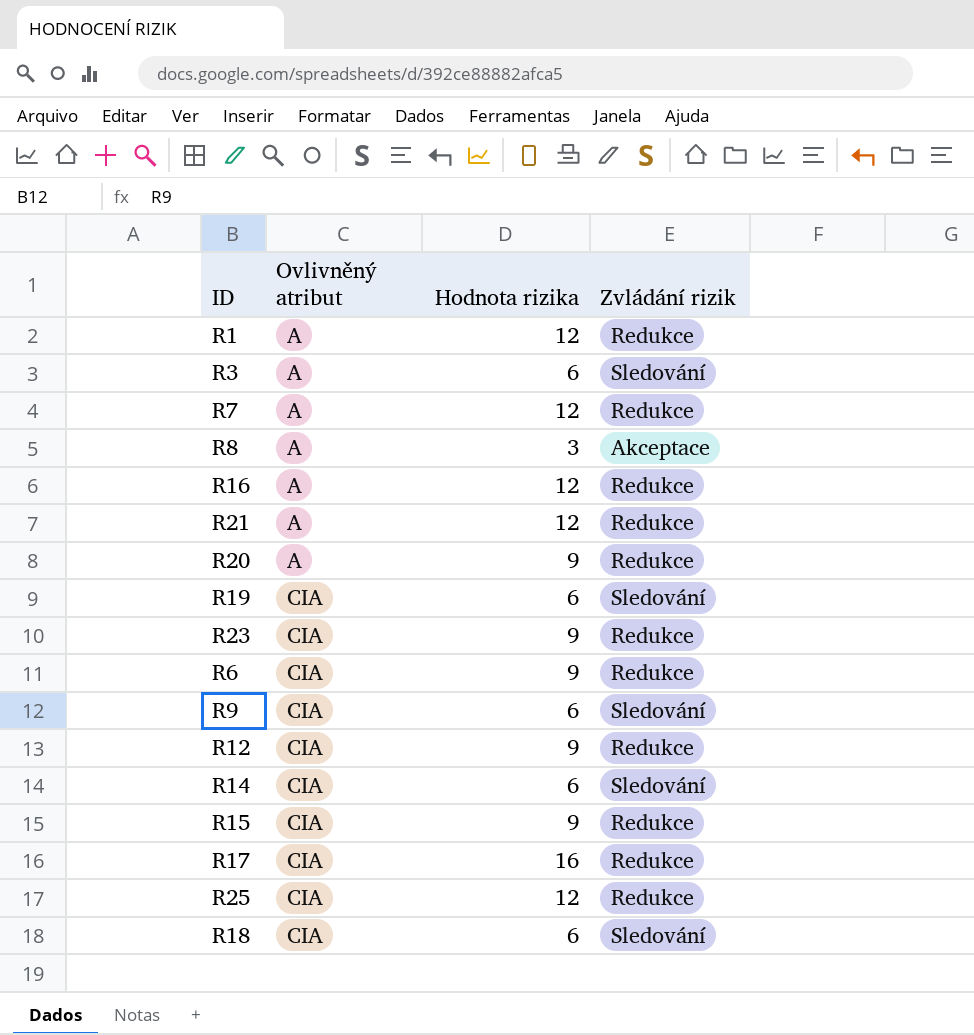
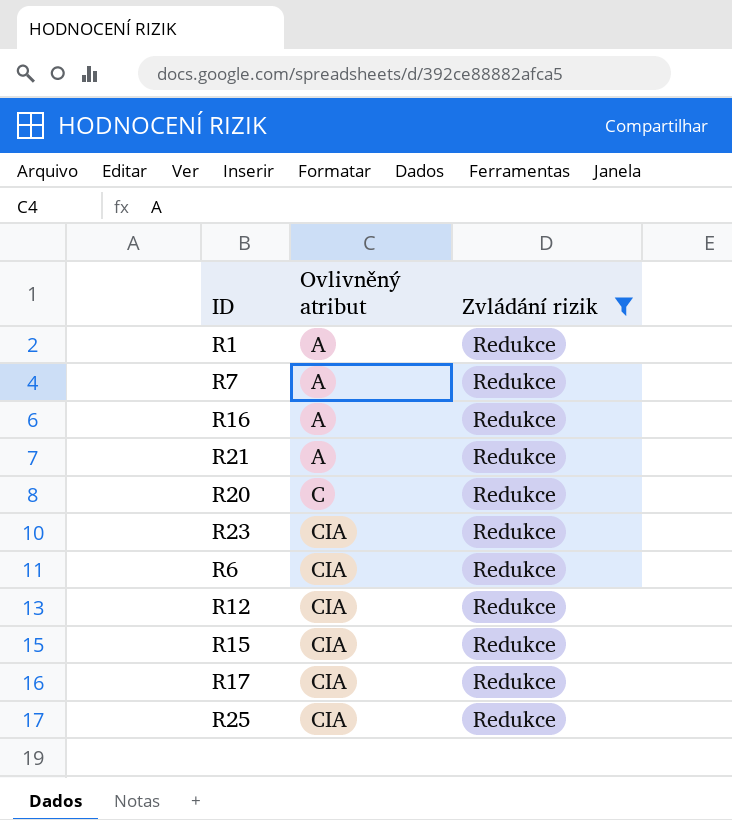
filter: none -> Zvládání rizik = Redukce
column Hodnota rizika | position: 3 -> none
R20 | Ovlivněný atribut: A -> C

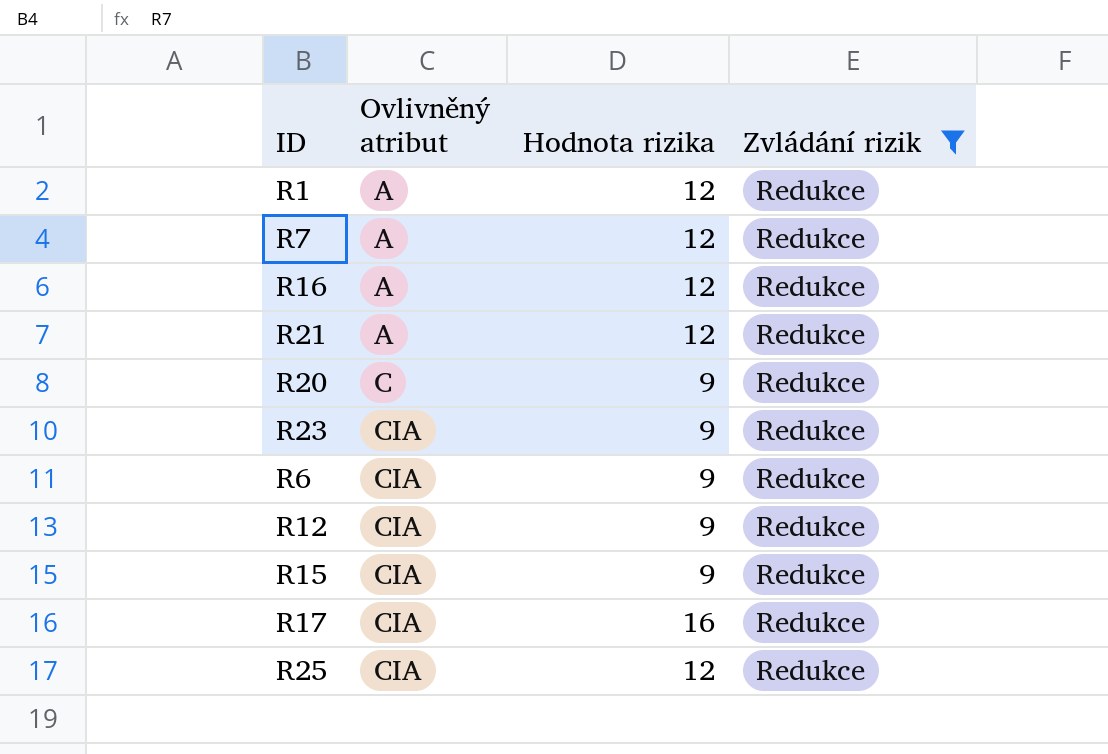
column Hodnota rizika | position: none -> 3

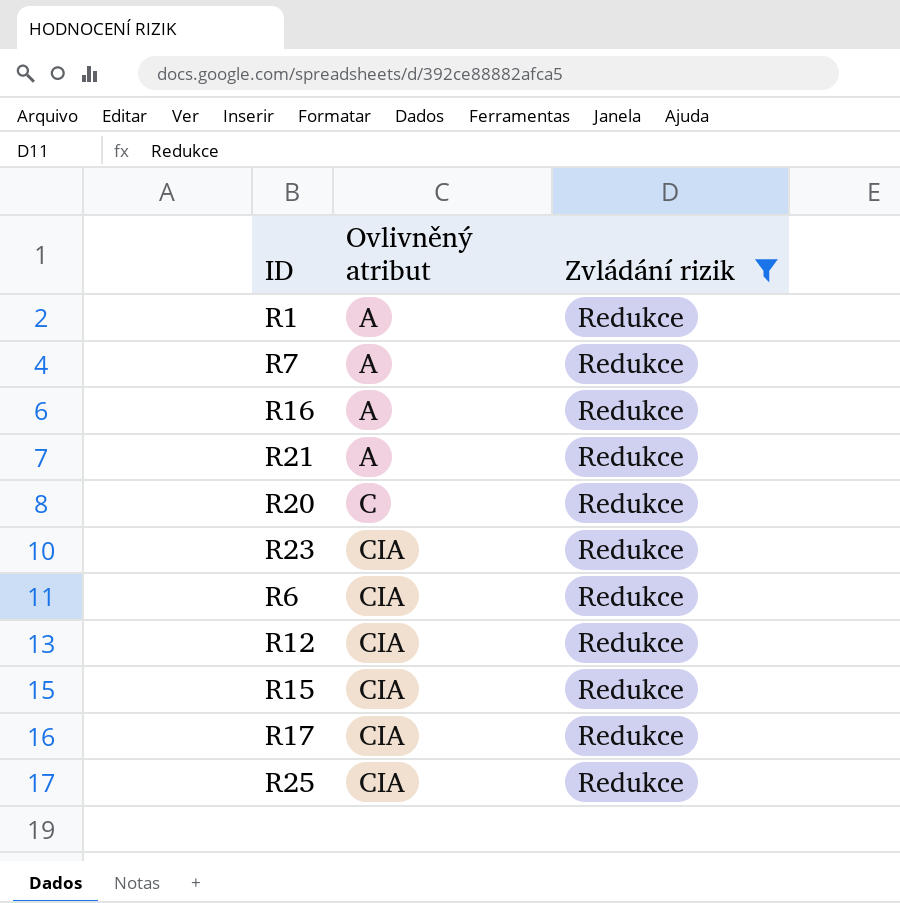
column Hodnota rizika | position: 3 -> none

